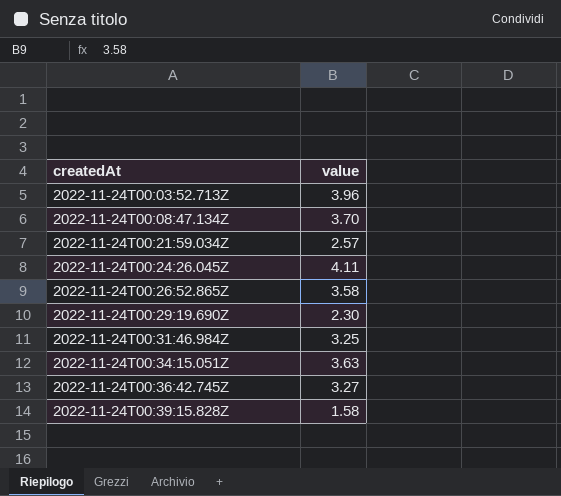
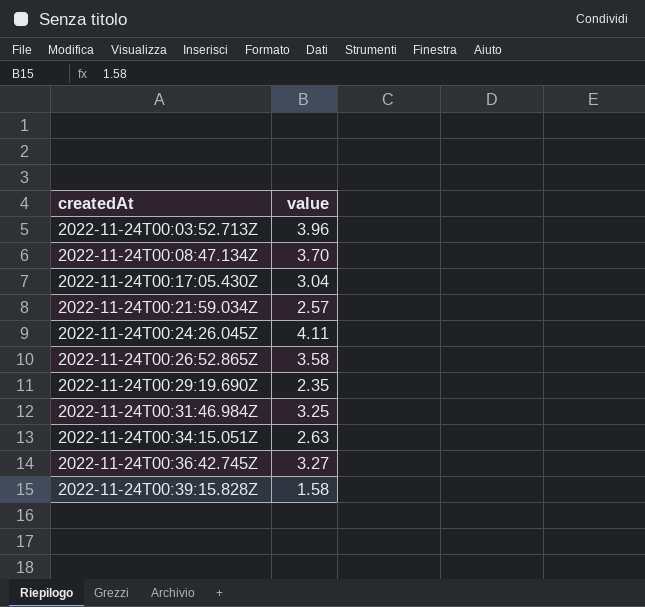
row 2022-11-24T00:17:05.430Z: none -> 3.04
2022-11-24T00:29:19.690Z | value: 2.30 -> 2.35
2022-11-24T00:34:15.051Z | value: 3.63 -> 2.63

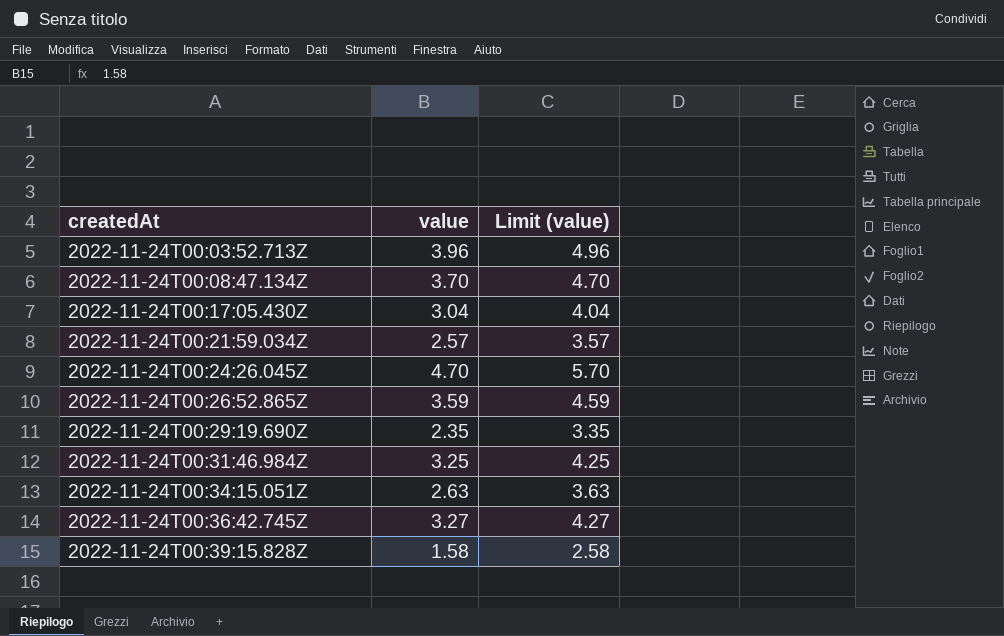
column Limit (value) | formula: none -> [value] + 1
2022-11-24T00:24:26.045Z | value: 4.11 -> 4.70
2022-11-24T00:26:52.865Z | value: 3.58 -> 3.59

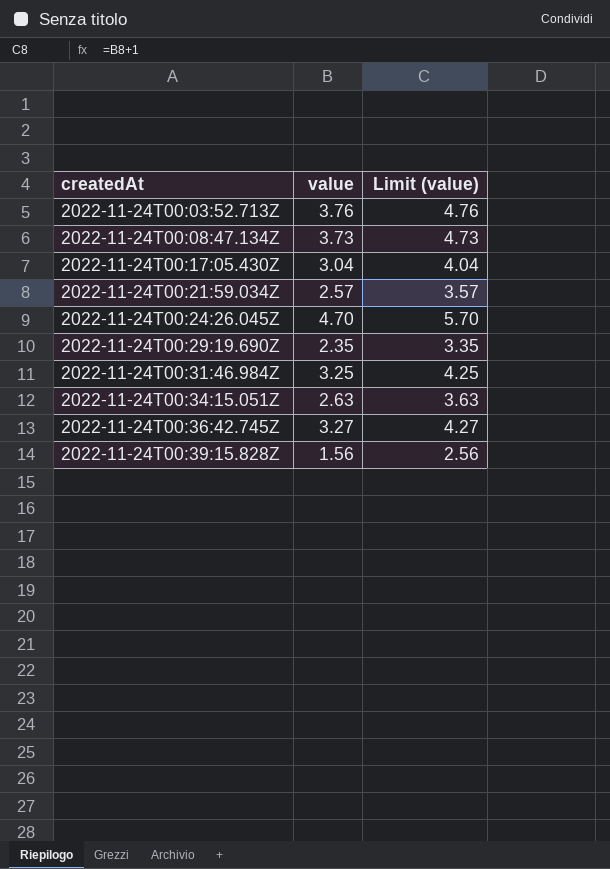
row 2022-11-24T00:26:52.865Z: 3.59 | 4.59 -> none
2022-11-24T00:03:52.713Z | value: 3.96 -> 3.76
2022-11-24T00:03:52.713Z | Limit (value): 4.96 -> 4.76
2022-11-24T00:08:47.134Z | value: 3.70 -> 3.73
2022-11-24T00:08:47.134Z | Limit (value): 4.70 -> 4.73
2022-11-24T00:39:15.828Z | value: 1.58 -> 1.56
2022-11-24T00:39:15.828Z | Limit (value): 2.58 -> 2.56

